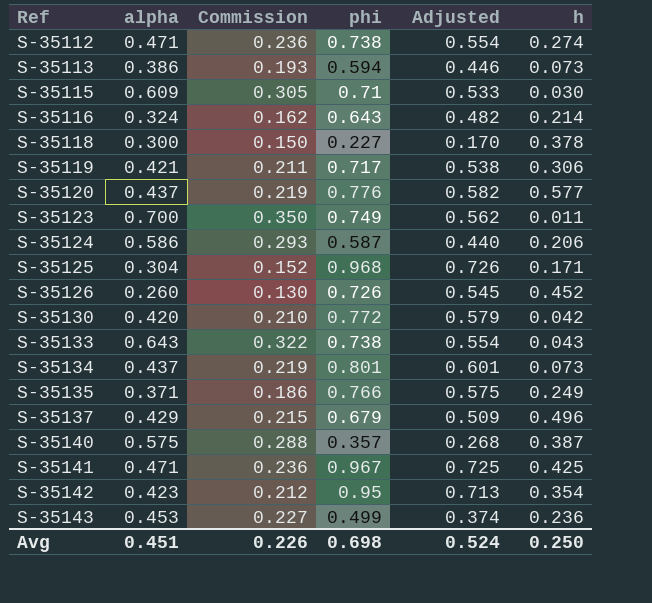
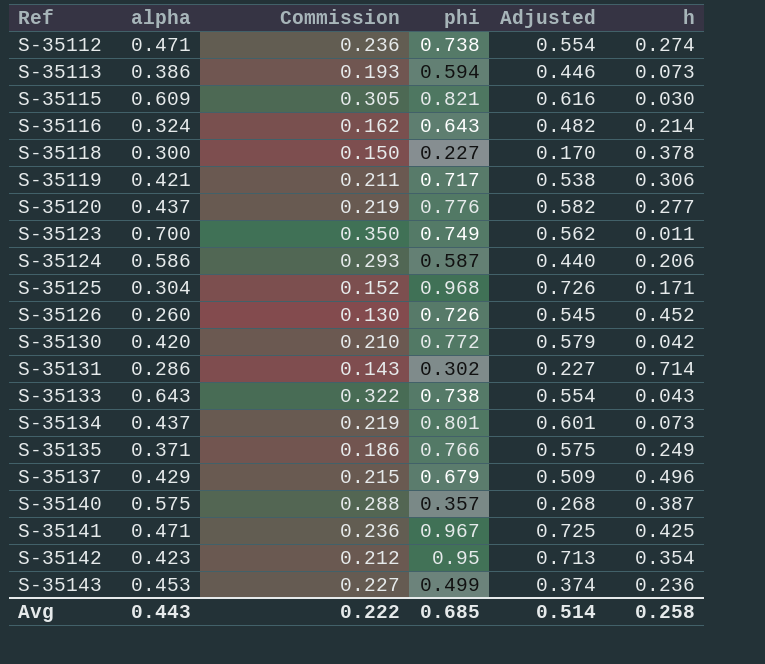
S-35115 | phi: 0.71 -> 0.821
S-35115 | Adjusted: 0.533 -> 0.616
S-35120 | h: 0.577 -> 0.277
row S-35131: none -> 0.286 | 0.143 | 0.302 | 0.227 | 0.714
Avg | alpha: 0.451 -> 0.443
Avg | Commission: 0.226 -> 0.222
Avg | phi: 0.698 -> 0.685
Avg | Adjusted: 0.524 -> 0.514
Avg | h: 0.250 -> 0.258

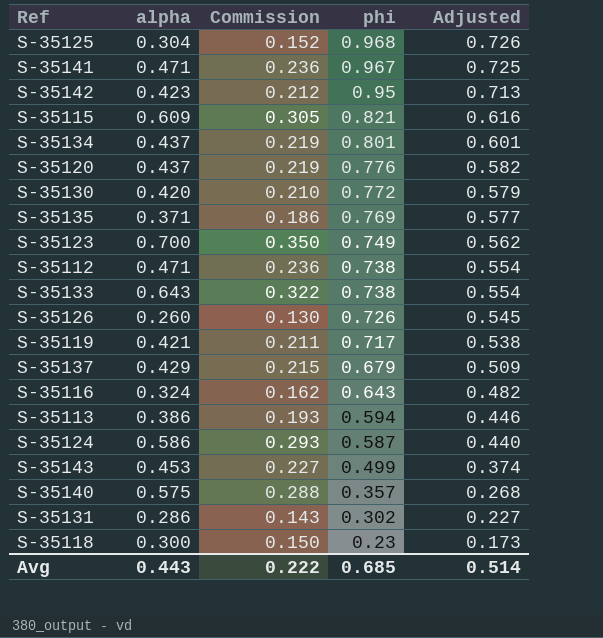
row order: Ref ascending -> phi descending
column h | position: 6 -> none
S-35135 | phi: 0.766 -> 0.769
S-35135 | Adjusted: 0.575 -> 0.577
S-35118 | phi: 0.227 -> 0.23
S-35118 | Adjusted: 0.170 -> 0.173

